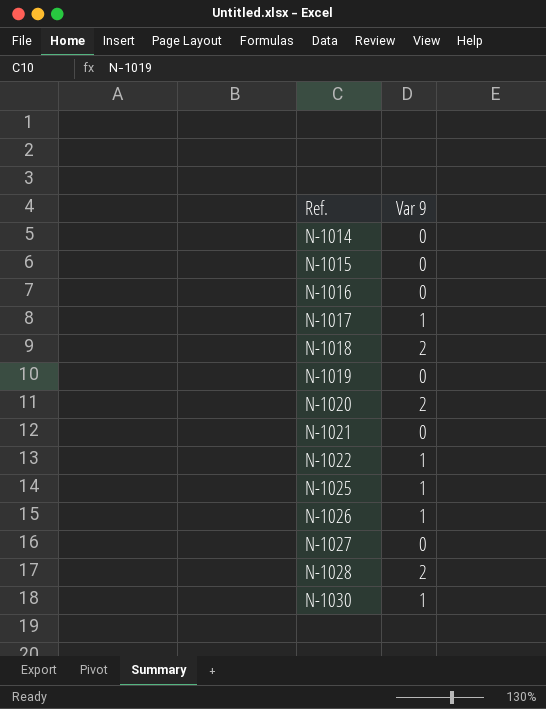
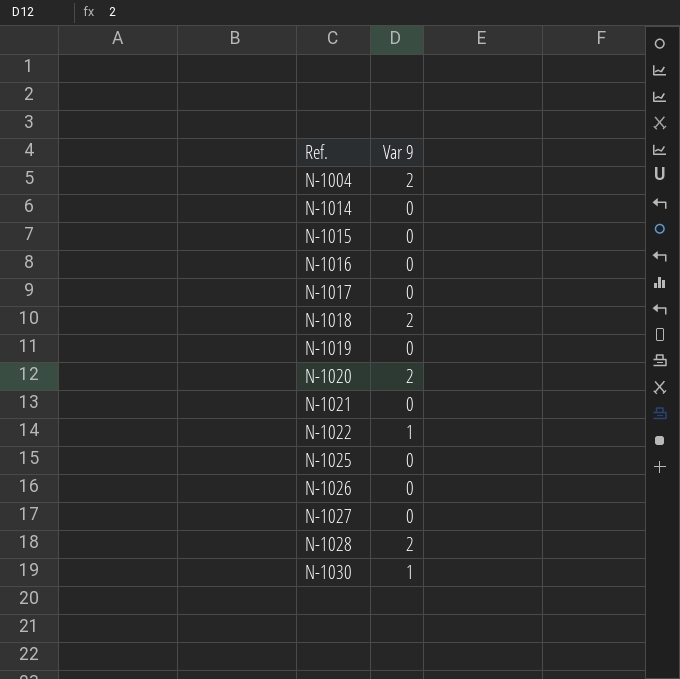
row N-1004: none -> 2
N-1017 | Var 9: 1 -> 0
N-1025 | Var 9: 1 -> 0
N-1026 | Var 9: 1 -> 0

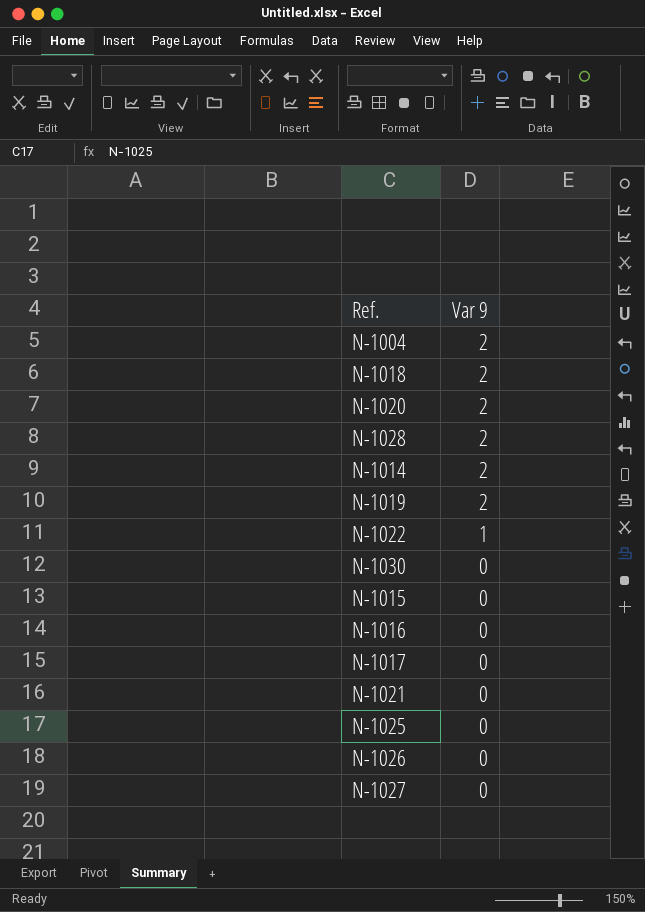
row order: Ref. ascending -> Var 9 descending
N-1014 | Var 9: 0 -> 2
N-1019 | Var 9: 0 -> 2
N-1030 | Var 9: 1 -> 0

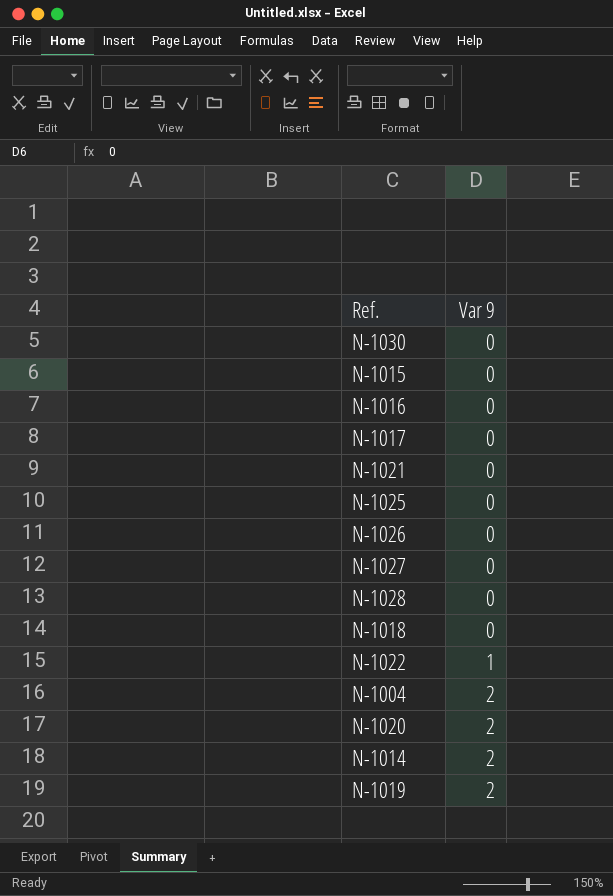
row order: Var 9 descending -> Var 9 ascending
N-1028 | Var 9: 2 -> 0
N-1018 | Var 9: 2 -> 0

